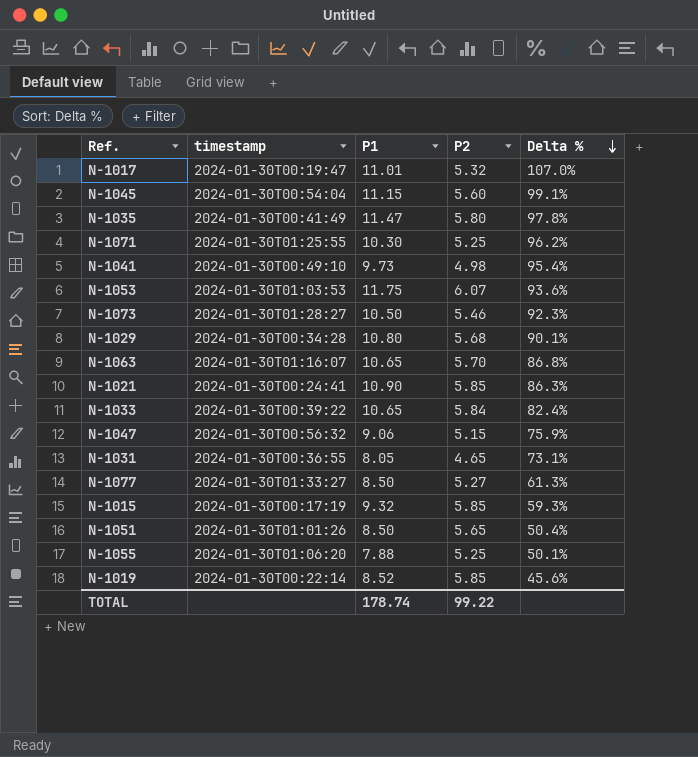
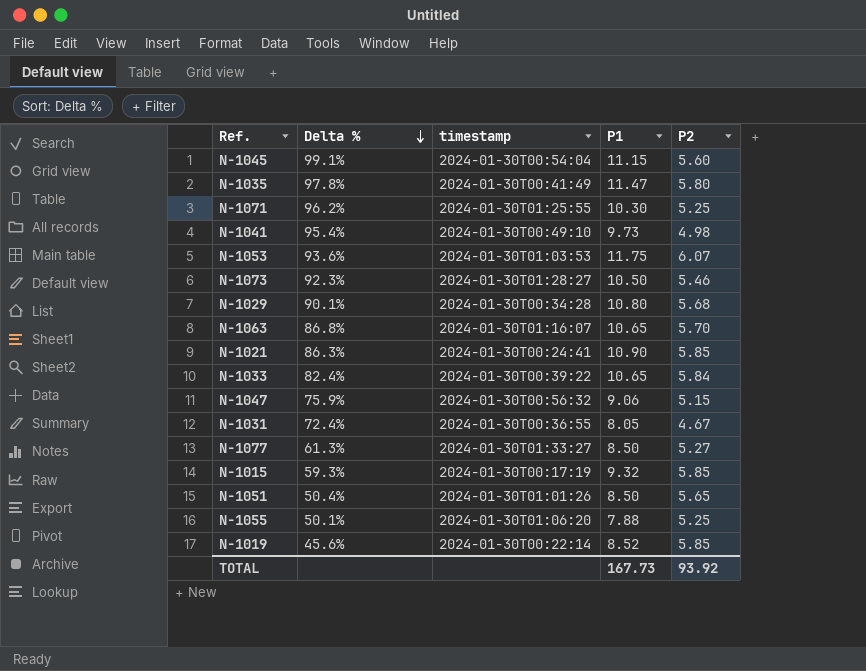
column Delta % | position: 5 -> 2
row N-1017: 2024-01-30T00:19:47 | 11.01 | 5.32 | 107.0% -> none
N-1031 | Delta %: 73.1% -> 72.4%
N-1031 | P2: 4.65 -> 4.67
TOTAL | P1: 178.74 -> 167.73
TOTAL | P2: 99.22 -> 93.92

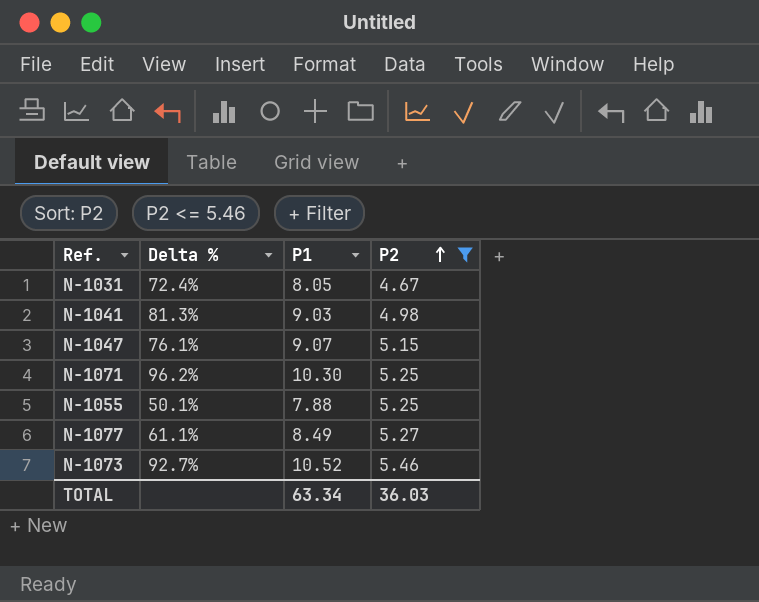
filter: none -> P2 <= 5.46
row order: Delta % descending -> P2 ascending
column timestamp | position: 3 -> none
N-1041 | Delta %: 95.4% -> 81.3%
N-1041 | P1: 9.73 -> 9.03
N-1047 | Delta %: 75.9% -> 76.1%
N-1047 | P1: 9.06 -> 9.07
N-1077 | Delta %: 61.3% -> 61.1%
N-1077 | P1: 8.50 -> 8.49
N-1073 | Delta %: 92.3% -> 92.7%
N-1073 | P1: 10.50 -> 10.52
TOTAL | P1: 167.73 -> 63.34
TOTAL | P2: 93.92 -> 36.03

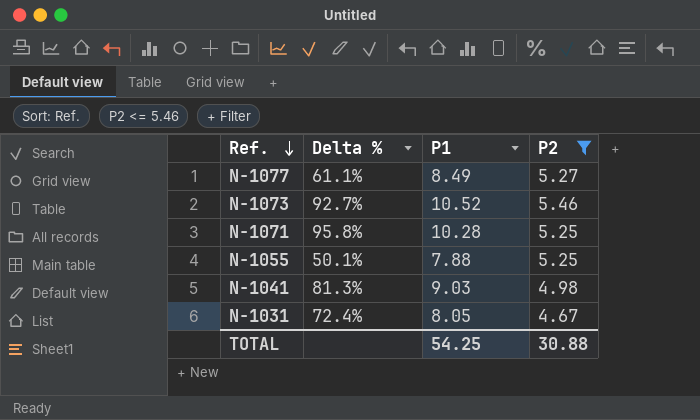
row order: P2 ascending -> Ref. descending
row N-1047: 76.1% | 9.07 | 5.15 -> none
N-1071 | Delta %: 96.2% -> 95.8%
N-1071 | P1: 10.30 -> 10.28
TOTAL | P1: 63.34 -> 54.25
TOTAL | P2: 36.03 -> 30.88

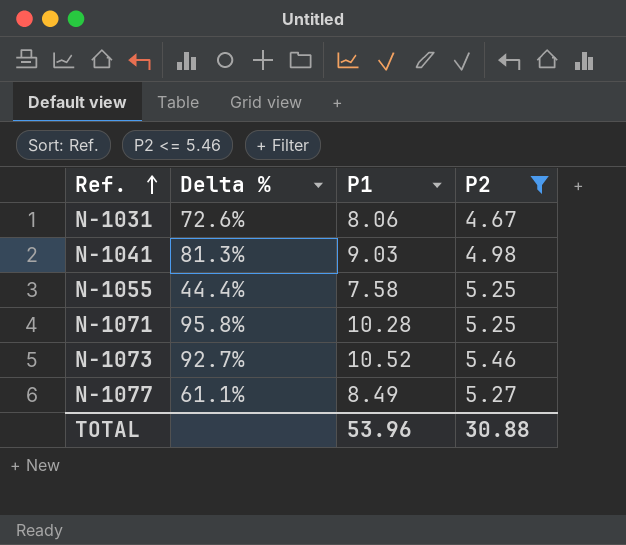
row order: Ref. descending -> Ref. ascending
N-1031 | Delta %: 72.4% -> 72.6%
N-1031 | P1: 8.05 -> 8.06
N-1055 | Delta %: 50.1% -> 44.4%
N-1055 | P1: 7.88 -> 7.58
TOTAL | P1: 54.25 -> 53.96

